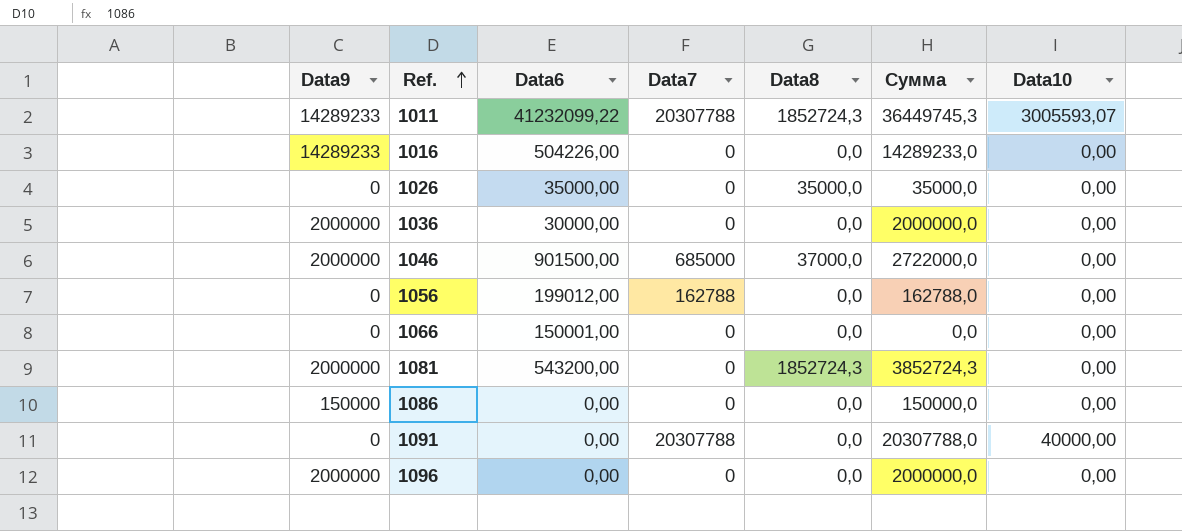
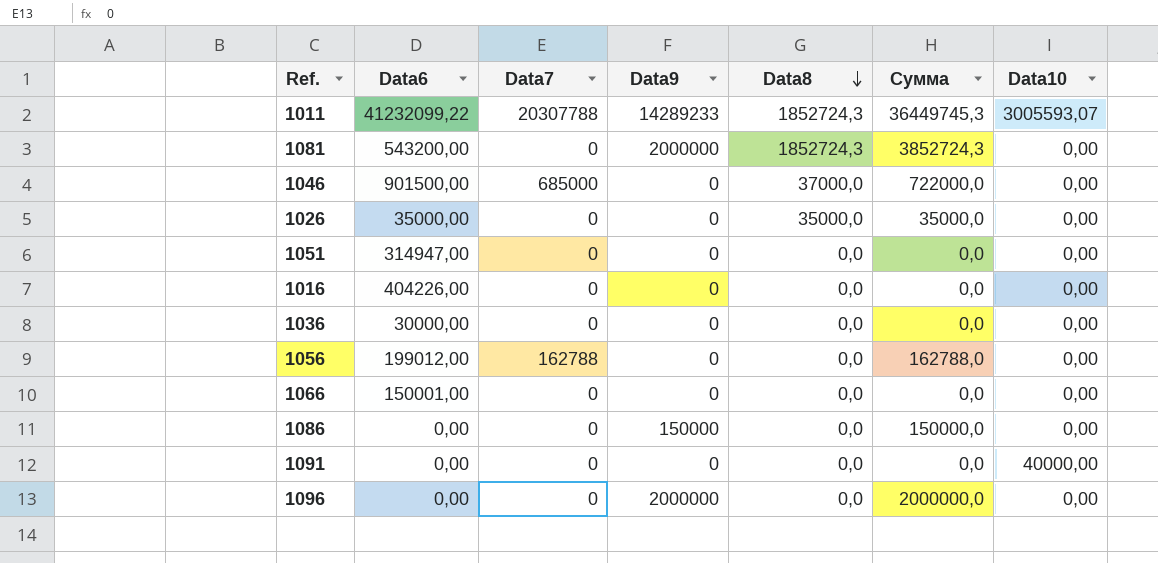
row order: Ref. ascending -> Data8 descending
column Data9 | position: 1 -> 4
1046 | Data9: 2000000 -> 0
1046 | Сумма: 2722000,0 -> 722000,0
row 1051: none -> 314947,00 | 0 | 0 | 0,0 | 0,0 | 0,00
1016 | Data6: 504226,00 -> 404226,00
1016 | Data9: 14289233 -> 0
1016 | Сумма: 14289233,0 -> 0,0
1036 | Data9: 2000000 -> 0
1036 | Сумма: 2000000,0 -> 0,0
1091 | Data7: 20307788 -> 0
1091 | Сумма: 20307788,0 -> 0,0

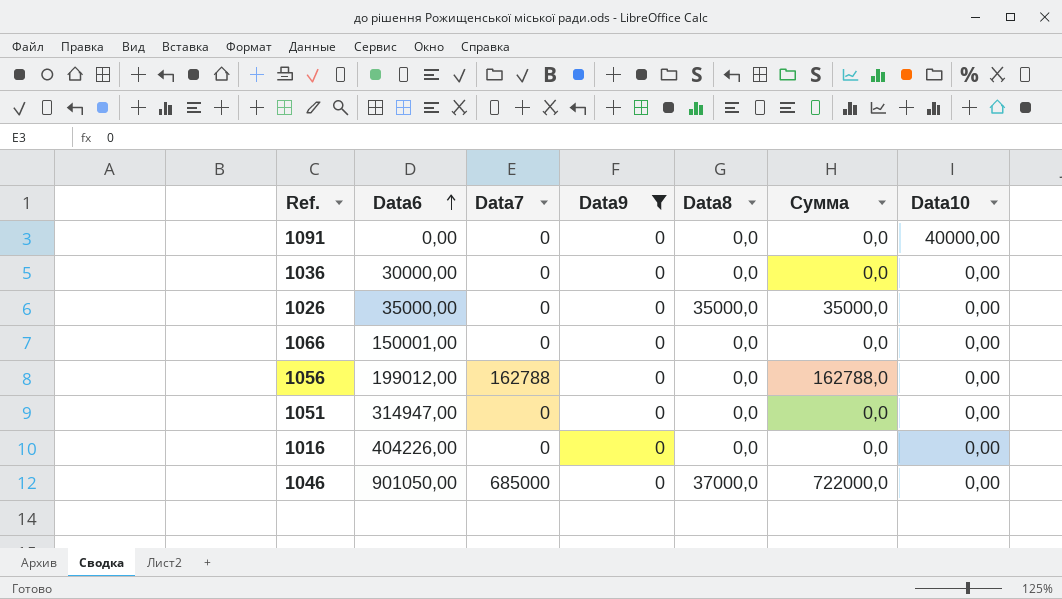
filter: none -> Data9 = 0
row order: Data8 descending -> Data6 ascending
1046 | Data6: 901500,00 -> 901050,00

